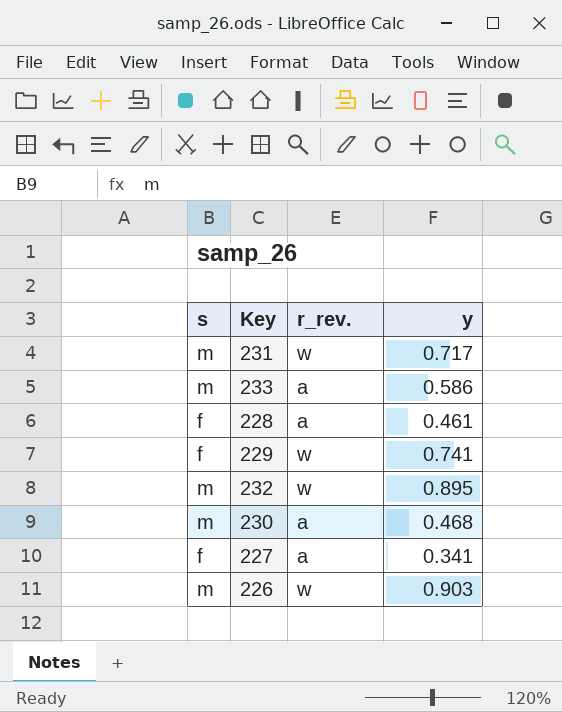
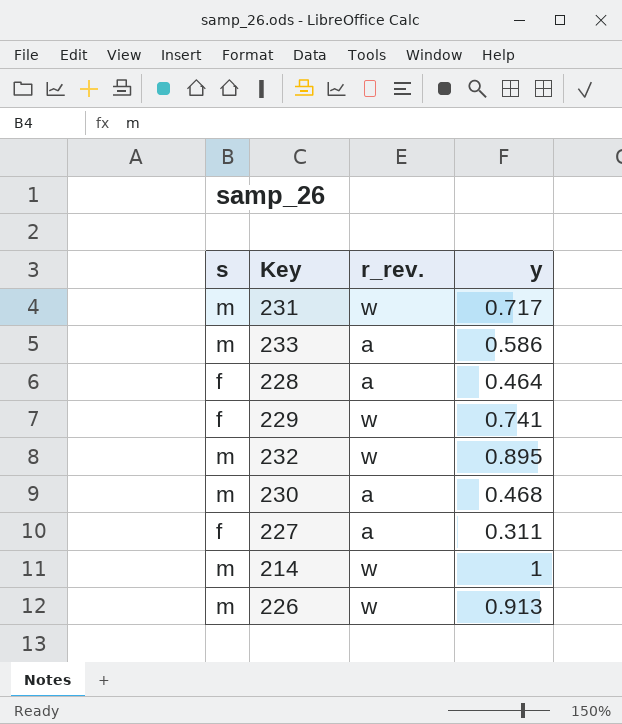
228 | y: 0.461 -> 0.464
227 | y: 0.341 -> 0.311
row 214: none -> m | w | 1
226 | y: 0.903 -> 0.913

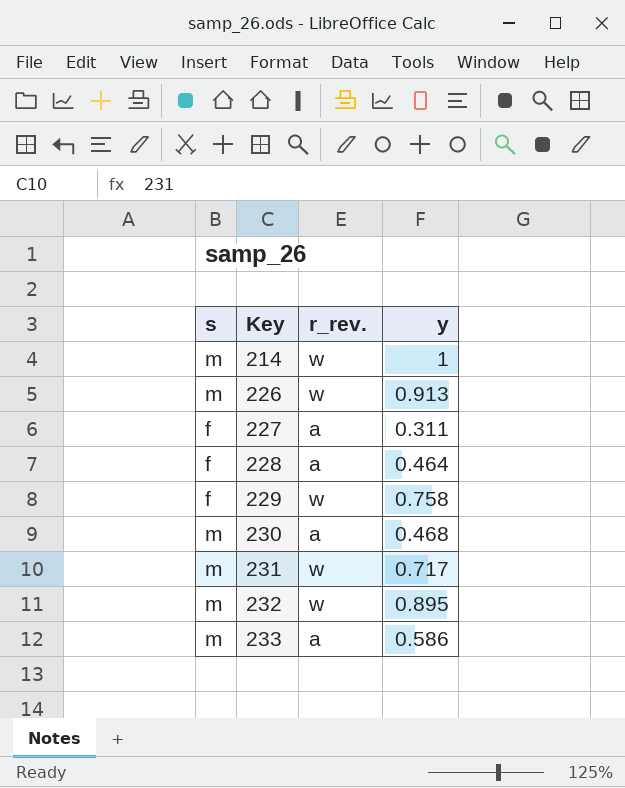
row order: none -> Key ascending
229 | y: 0.741 -> 0.758

